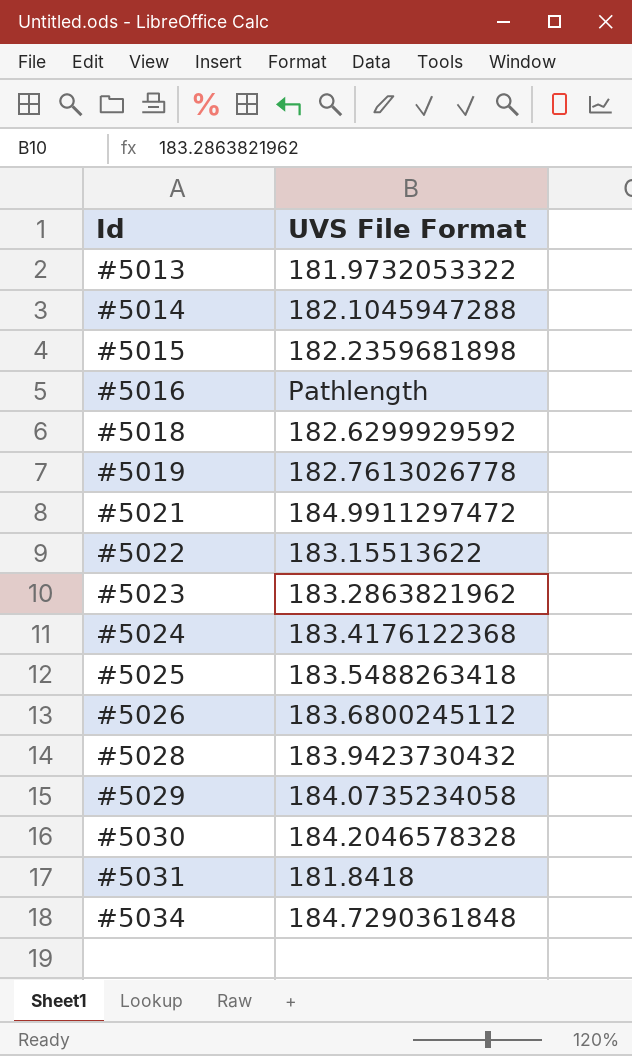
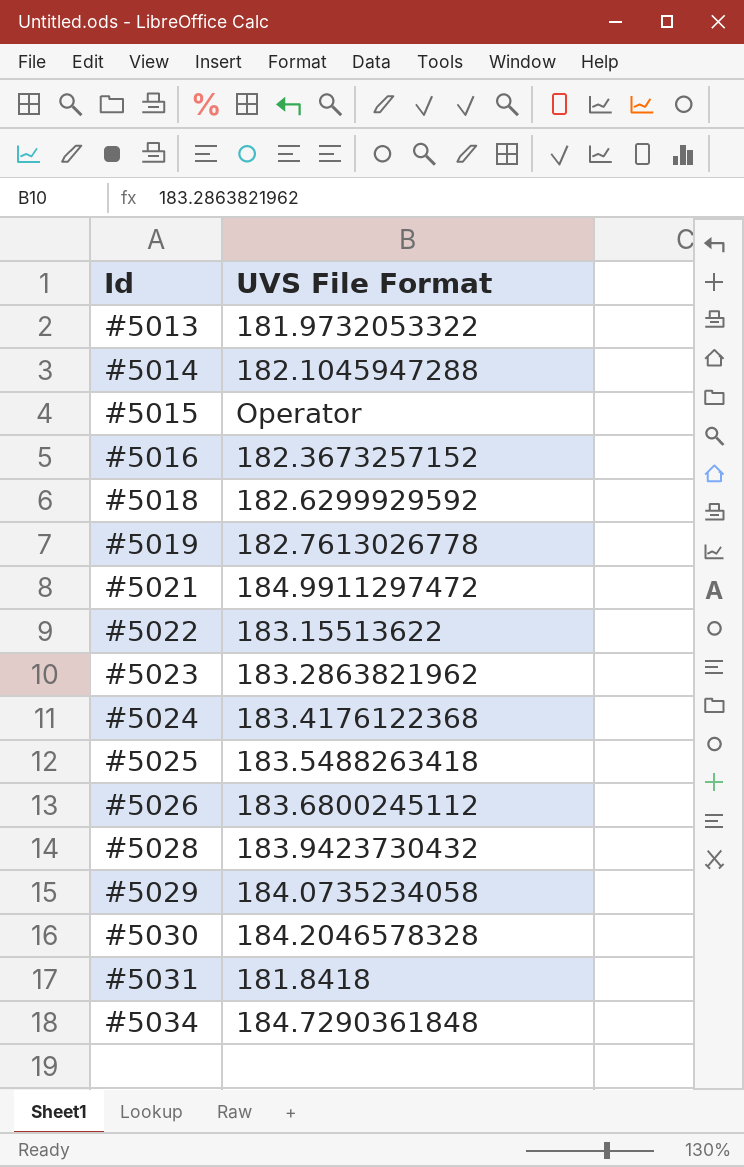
#5015 | UVS File Format: 182.2359681898 -> Operator
#5016 | UVS File Format: Pathlength -> 182.3673257152

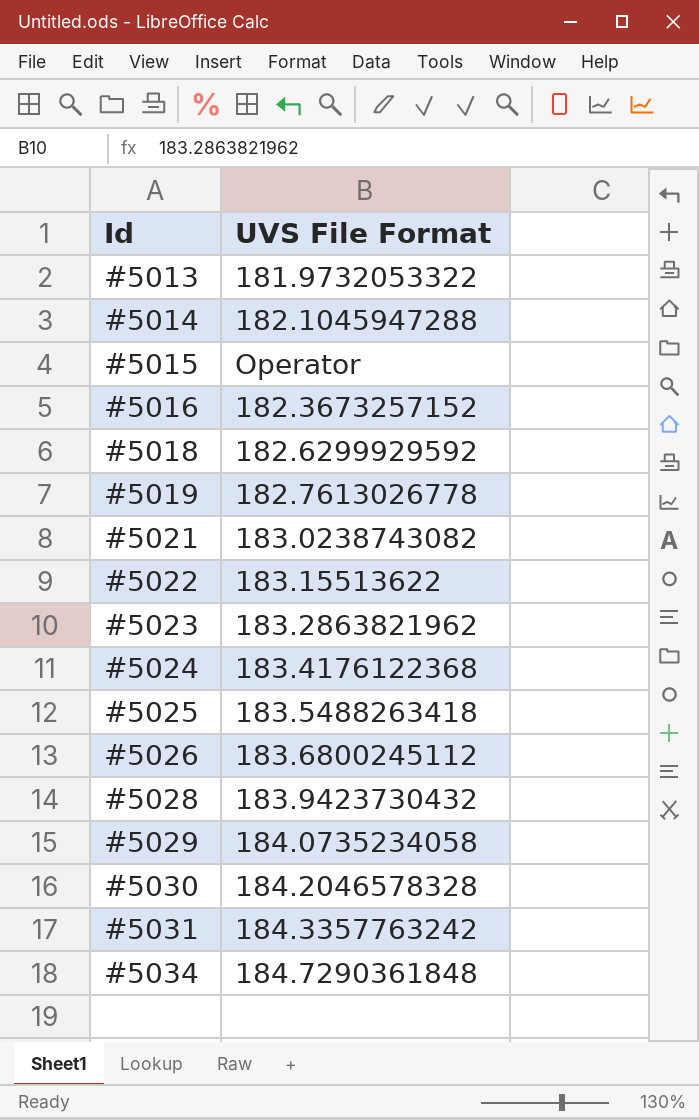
#5021 | UVS File Format: 184.9911297472 -> 183.0238743082
#5031 | UVS File Format: 181.8418 -> 184.3357763242

